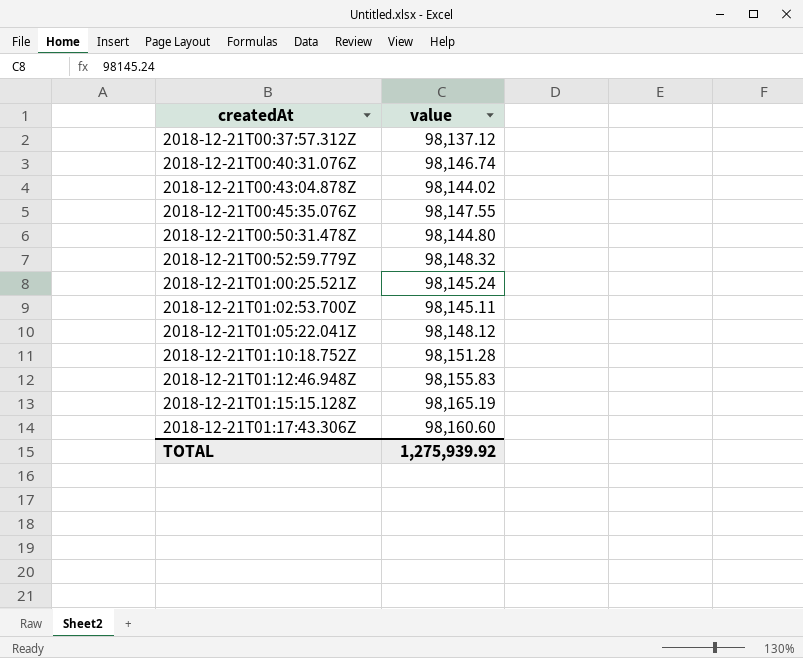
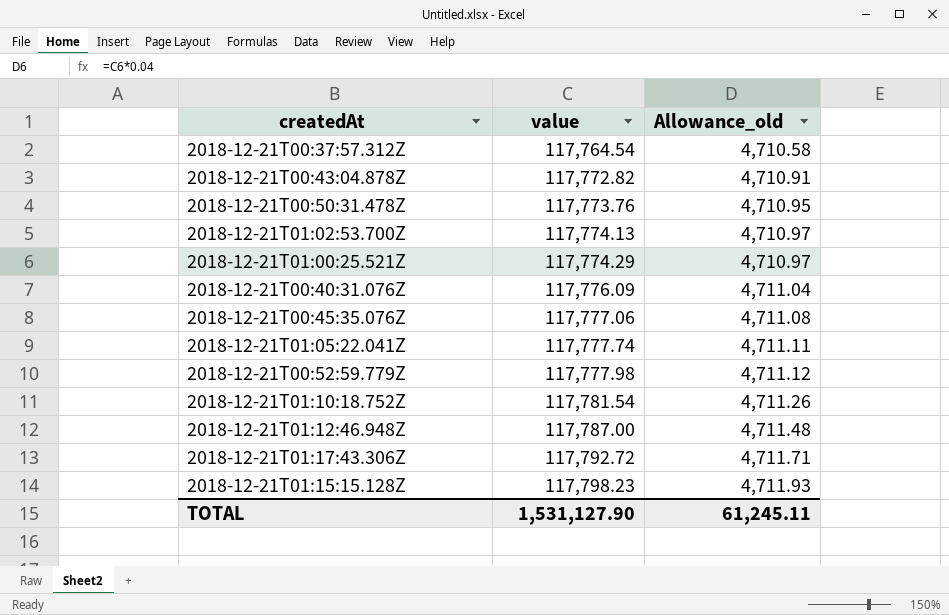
row order: createdAt ascending -> value ascending
column Allowance_old | formula: none -> [value] * 0.04
2018-12-21T00:37:57.312Z | value: 98,137.12 -> 117,764.54
2018-12-21T00:43:04.878Z | value: 98,144.02 -> 117,772.82
2018-12-21T00:50:31.478Z | value: 98,144.80 -> 117,773.76
2018-12-21T01:02:53.700Z | value: 98,145.11 -> 117,774.13
2018-12-21T01:00:25.521Z | value: 98,145.24 -> 117,774.29
2018-12-21T00:40:31.076Z | value: 98,146.74 -> 117,776.09
2018-12-21T00:45:35.076Z | value: 98,147.55 -> 117,777.06
2018-12-21T01:05:22.041Z | value: 98,148.12 -> 117,777.74
2018-12-21T00:52:59.779Z | value: 98,148.32 -> 117,777.98
2018-12-21T01:10:18.752Z | value: 98,151.28 -> 117,781.54
2018-12-21T01:12:46.948Z | value: 98,155.83 -> 117,787.00
2018-12-21T01:17:43.306Z | value: 98,160.60 -> 117,792.72
2018-12-21T01:15:15.128Z | value: 98,165.19 -> 117,798.23
TOTAL | value: 1,275,939.92 -> 1,531,127.90

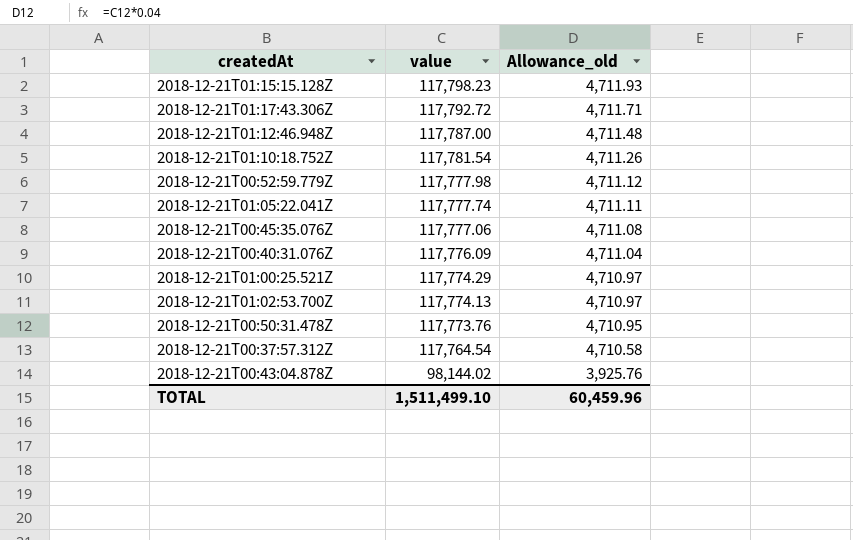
row order: value ascending -> value descending
2018-12-21T00:43:04.878Z | value: 117,772.82 -> 98,144.02
2018-12-21T00:43:04.878Z | Allowance_old: 4,710.91 -> 3,925.76
TOTAL | value: 1,531,127.90 -> 1,511,499.10
TOTAL | Allowance_old: 61,245.11 -> 60,459.96

